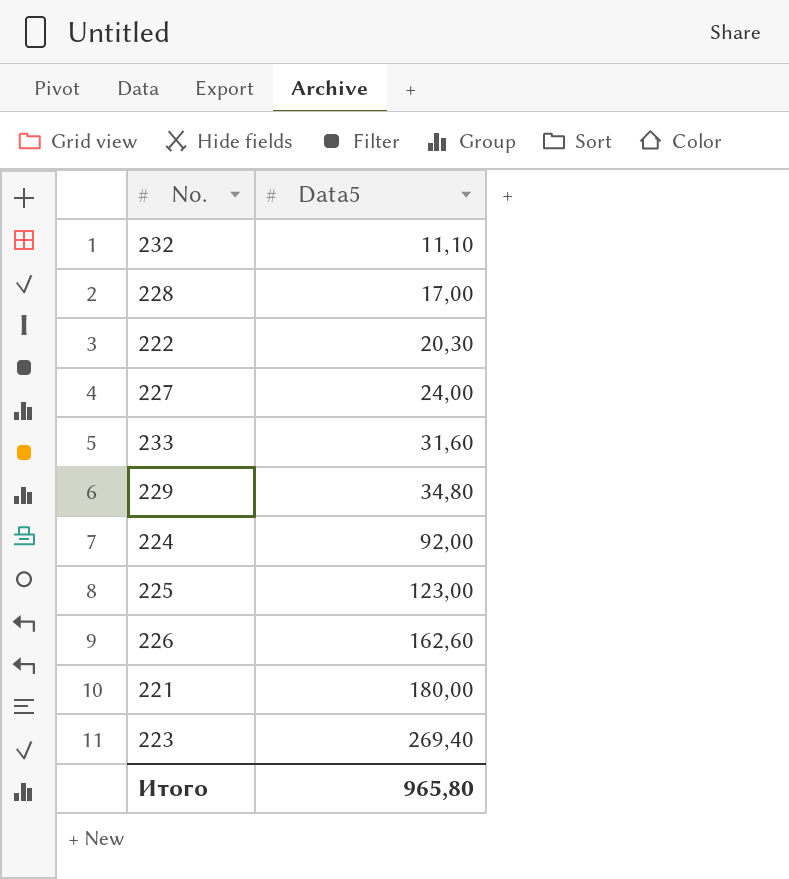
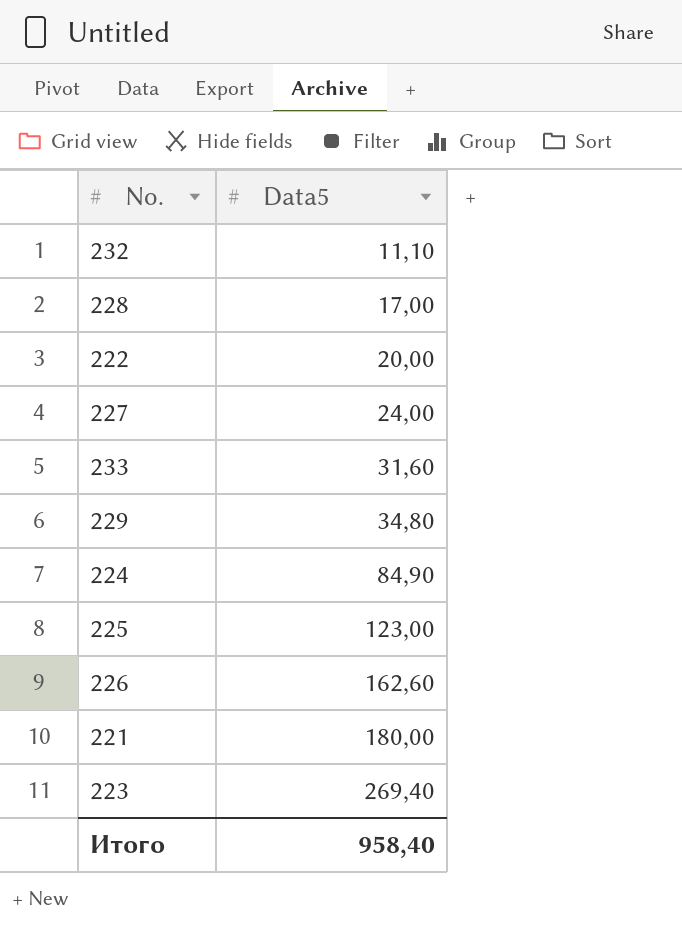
222 | Data5: 20,30 -> 20,00
224 | Data5: 92,00 -> 84,90
Итого | Data5: 965,80 -> 958,40

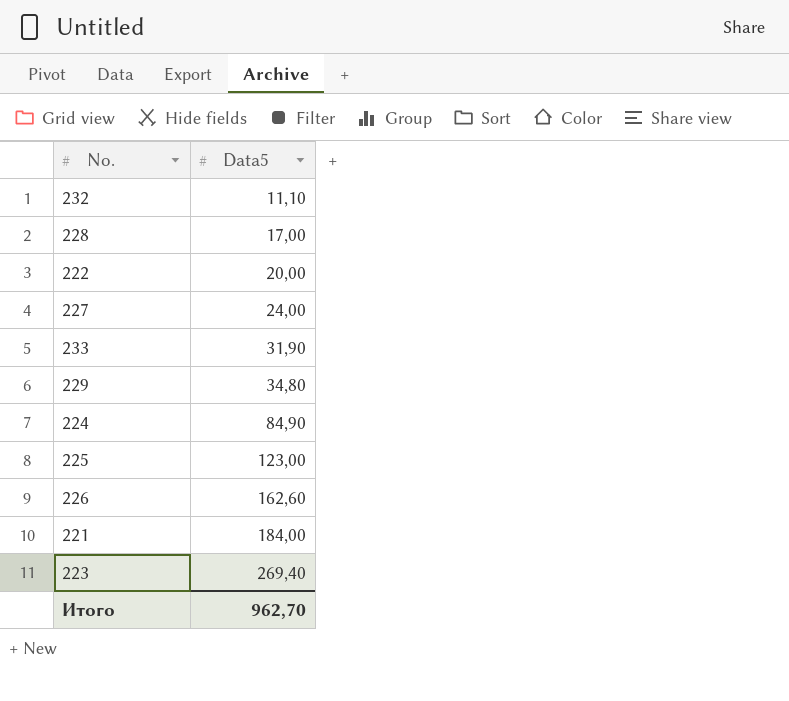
233 | Data5: 31,60 -> 31,90
221 | Data5: 180,00 -> 184,00
Итого | Data5: 958,40 -> 962,70

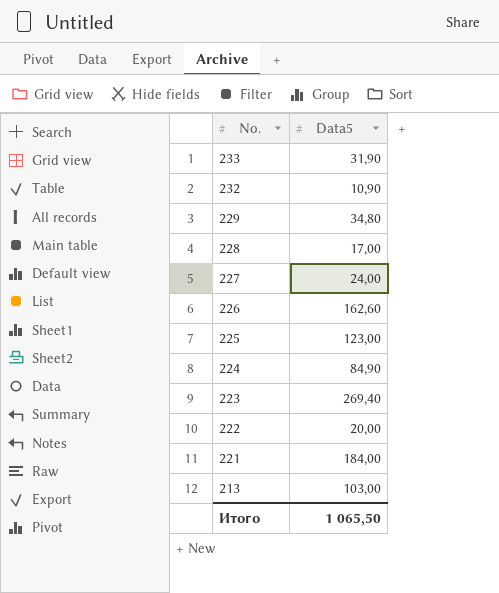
row order: Data5 ascending -> No. descending
232 | Data5: 11,10 -> 10,90
row 213: none -> 103,00
Итого | Data5: 962,70 -> 1 065,50

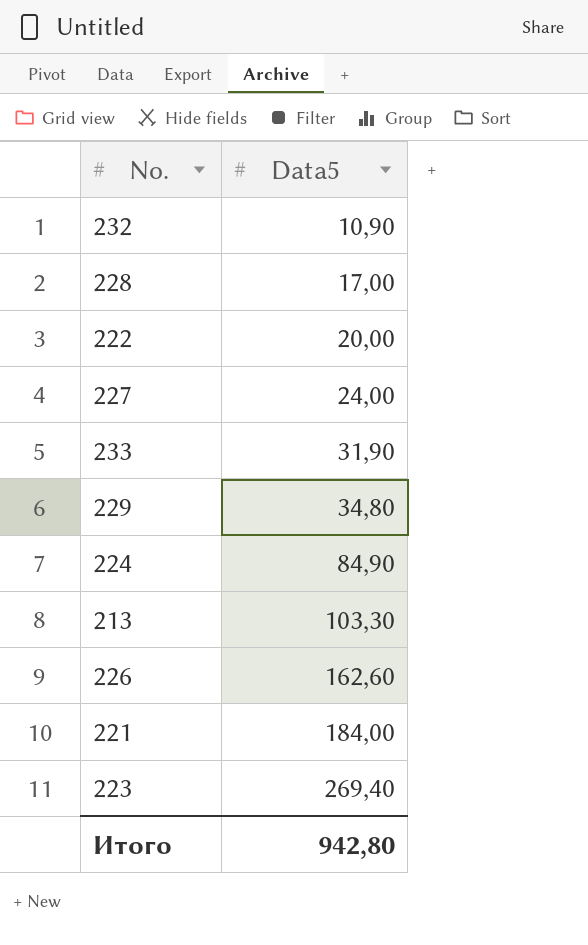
row order: No. descending -> Data5 ascending
row 225: 123,00 -> none
213 | Data5: 103,00 -> 103,30
Итого | Data5: 1 065,50 -> 942,80

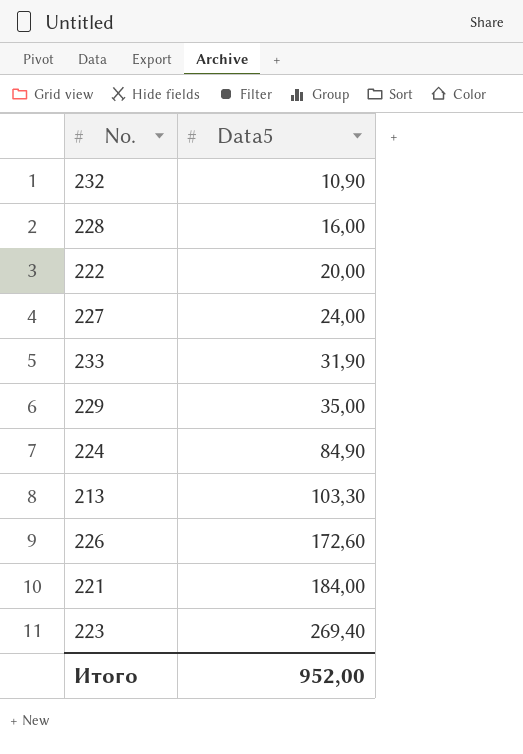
228 | Data5: 17,00 -> 16,00
229 | Data5: 34,80 -> 35,00
226 | Data5: 162,60 -> 172,60
Итого | Data5: 942,80 -> 952,00

